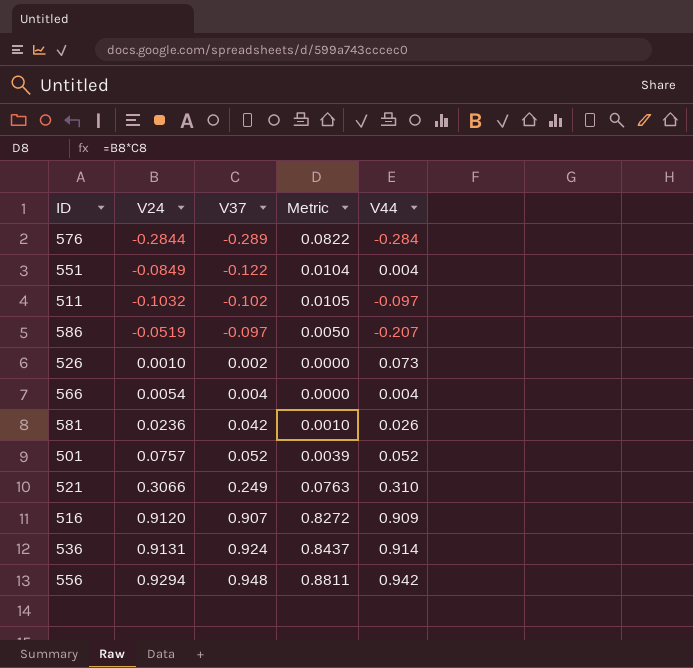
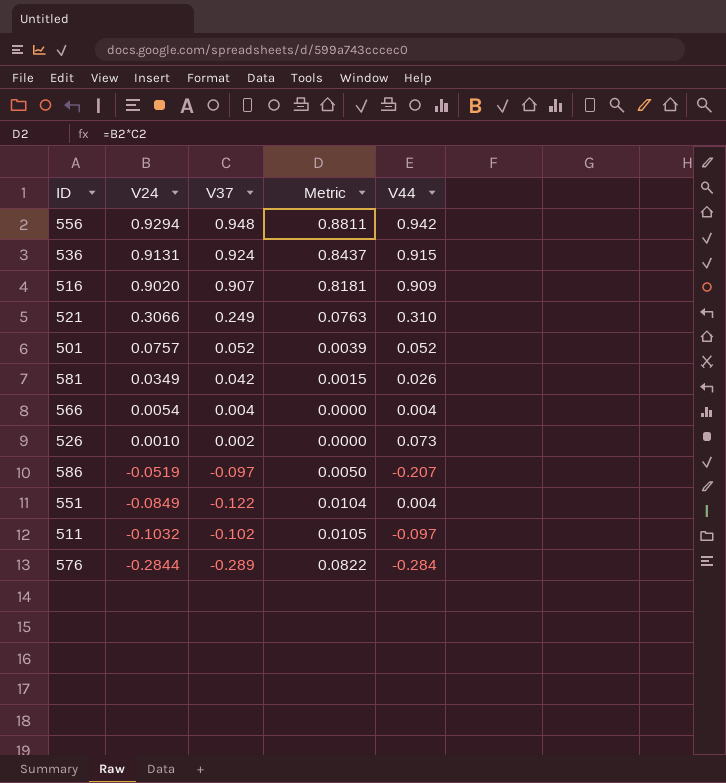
row order: V37 ascending -> V24 descending
536 | V44: 0.914 -> 0.915
516 | V24: 0.9120 -> 0.9020
516 | Metric: 0.8272 -> 0.8181
581 | V24: 0.0236 -> 0.0349
581 | Metric: 0.0010 -> 0.0015

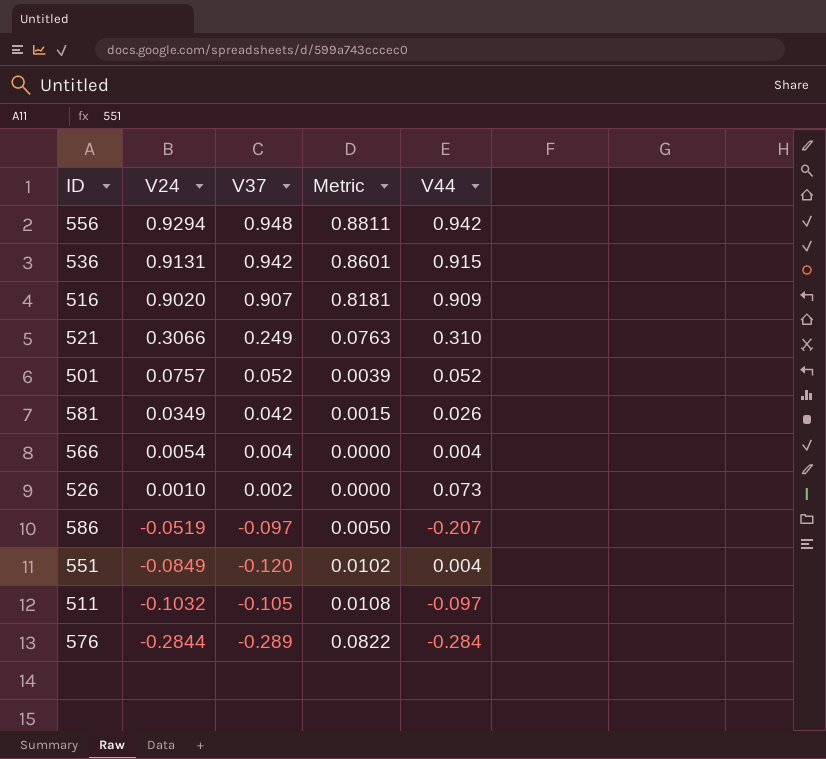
536 | V37: 0.924 -> 0.942
536 | Metric: 0.8437 -> 0.8601
551 | V37: -0.122 -> -0.120
551 | Metric: 0.0104 -> 0.0102
511 | V37: -0.102 -> -0.105
511 | Metric: 0.0105 -> 0.0108

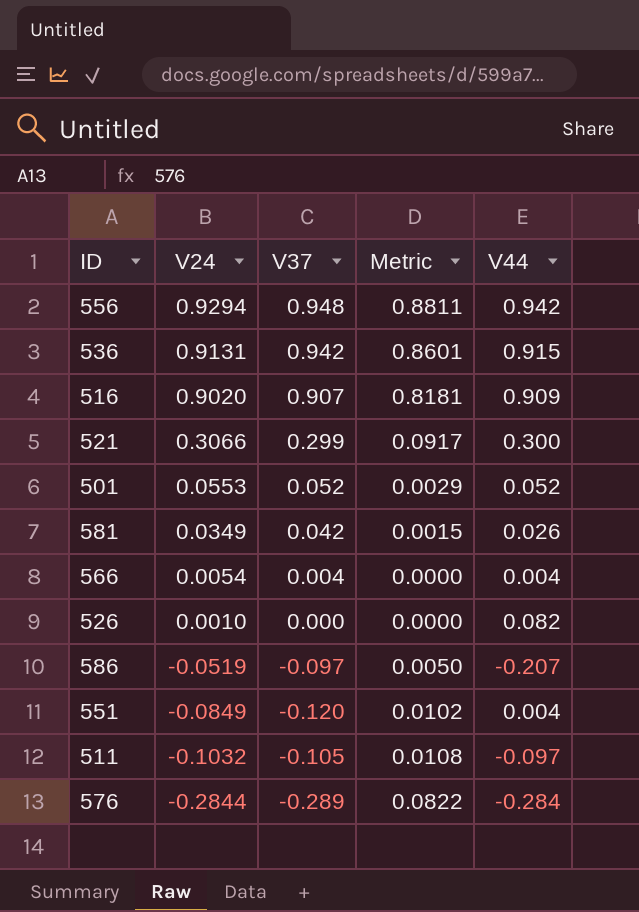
521 | V37: 0.249 -> 0.299
521 | Metric: 0.0763 -> 0.0917
521 | V44: 0.310 -> 0.300
501 | V24: 0.0757 -> 0.0553
501 | Metric: 0.0039 -> 0.0029
526 | V37: 0.002 -> 0.000
526 | V44: 0.073 -> 0.082

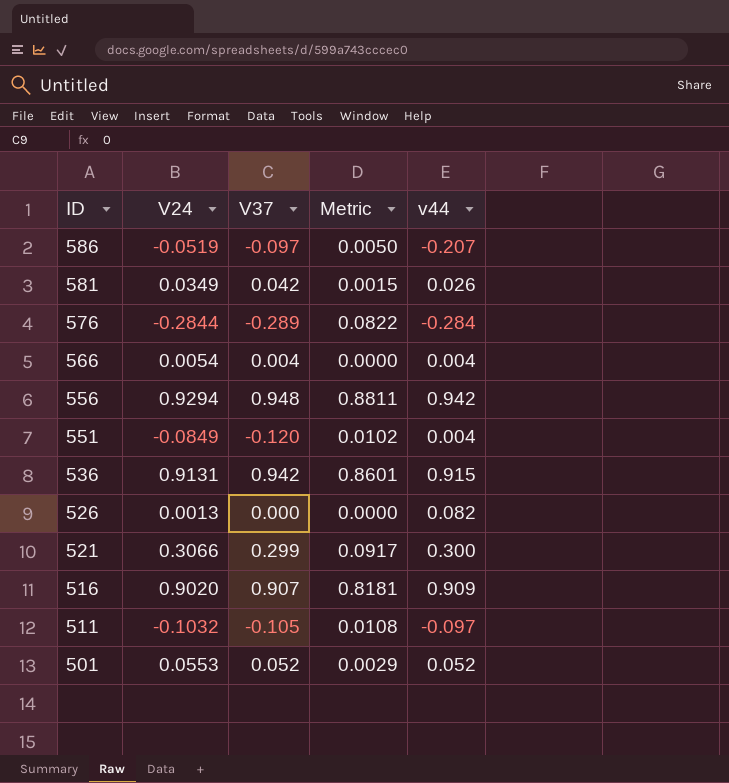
row order: V24 descending -> ID descending
column name: V44 -> v44
526 | V24: 0.0010 -> 0.0013

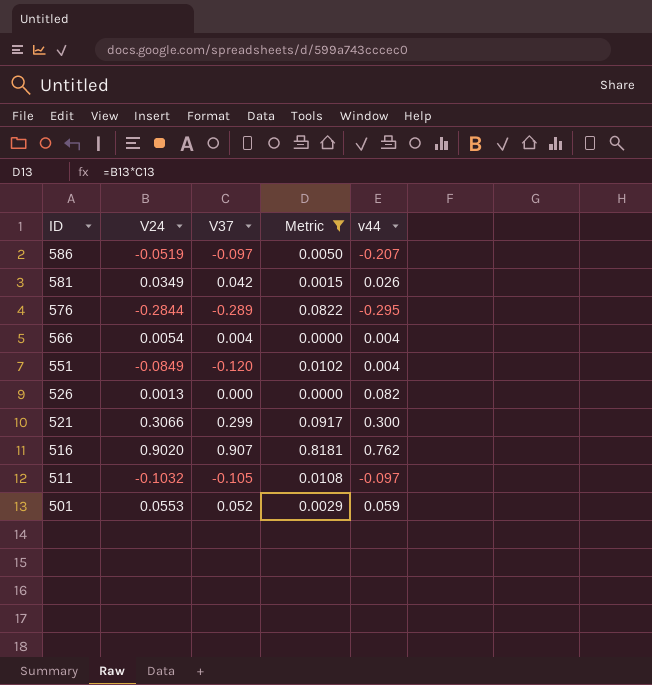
filter: none -> Metric <= 0.8181
576 | v44: -0.284 -> -0.295
516 | v44: 0.909 -> 0.762
501 | v44: 0.052 -> 0.059

